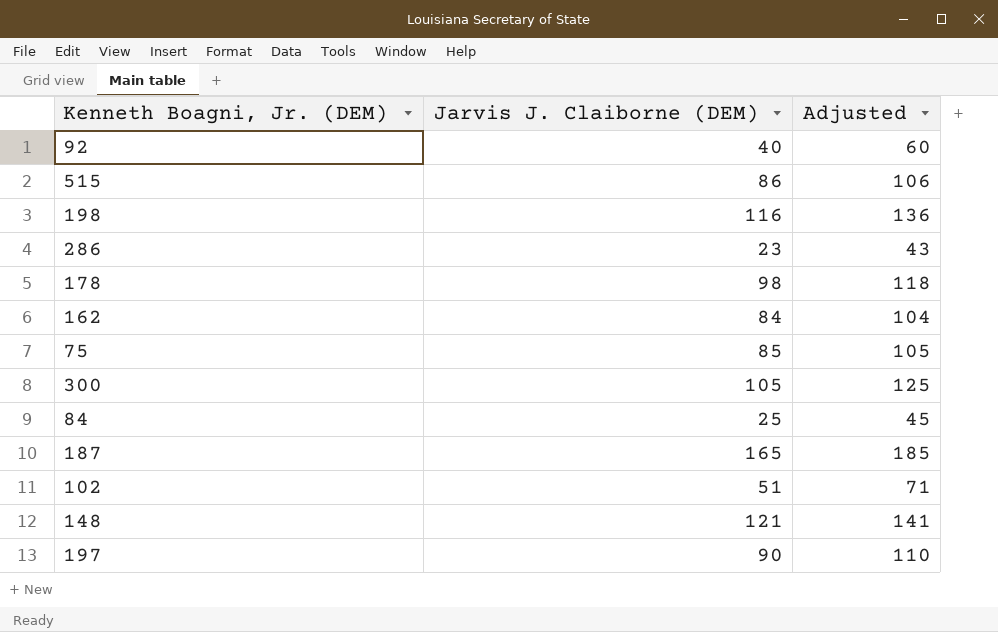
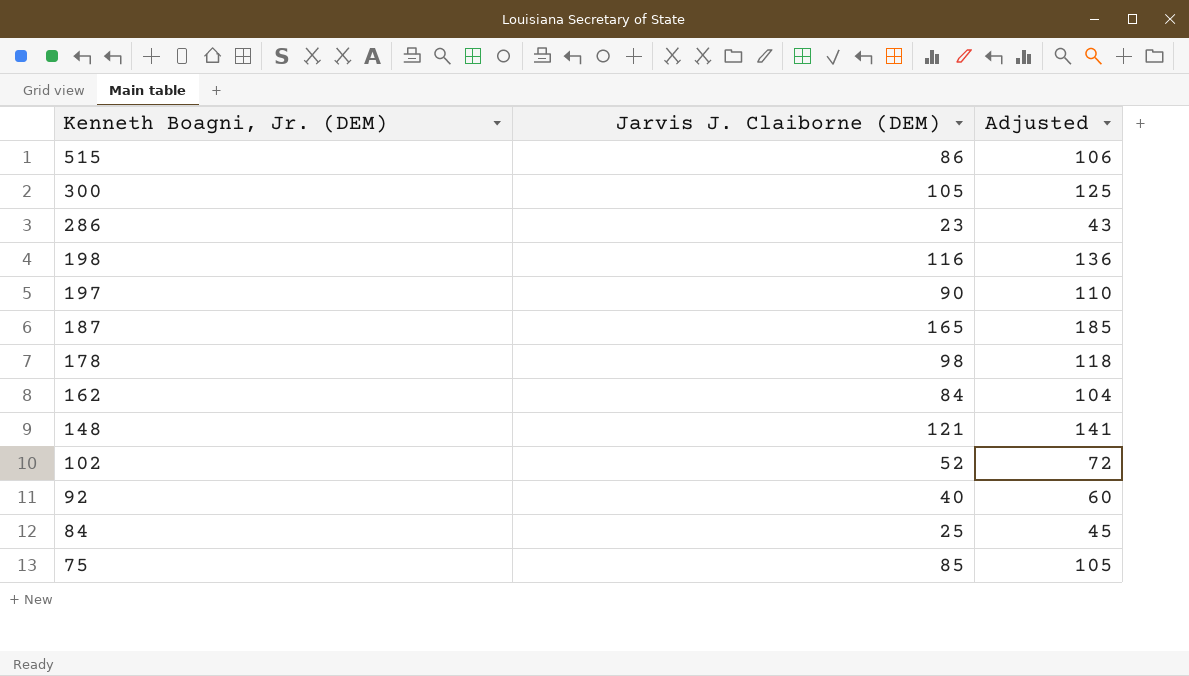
row order: none -> Kenneth Boagni, Jr. (DEM) descending
102 | Jarvis J. Claiborne (DEM): 51 -> 52
102 | Adjusted: 71 -> 72

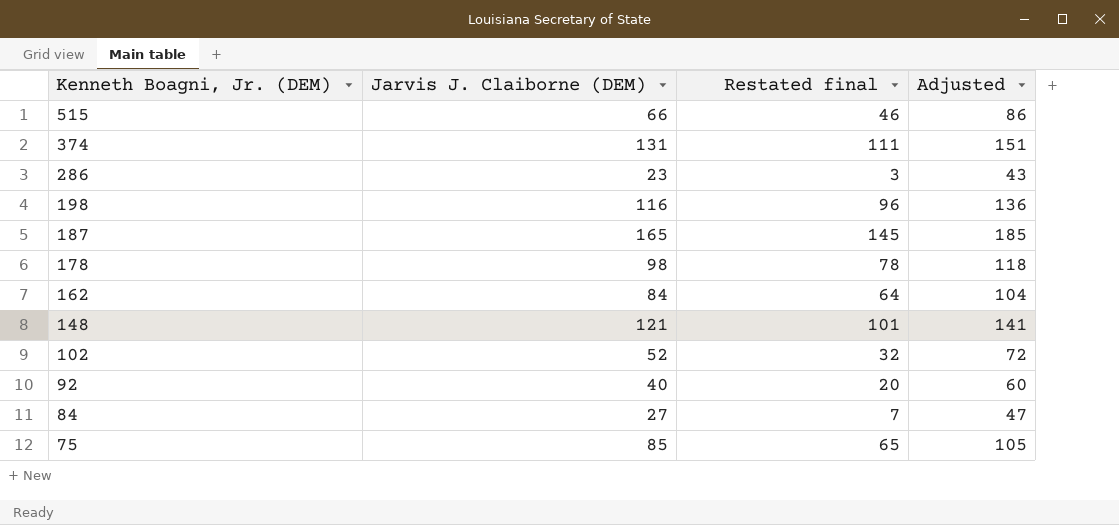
column Restated final | formula: none -> [Jarvis J. Claiborne (DEM)] - 20
row 300: 105 | 125 -> none
row 197: 90 | 110 -> none
515 | Jarvis J. Claiborne (DEM): 86 -> 66
515 | Adjusted: 106 -> 86
row 374: none -> 131 | 111 | 151
84 | Jarvis J. Claiborne (DEM): 25 -> 27
84 | Adjusted: 45 -> 47

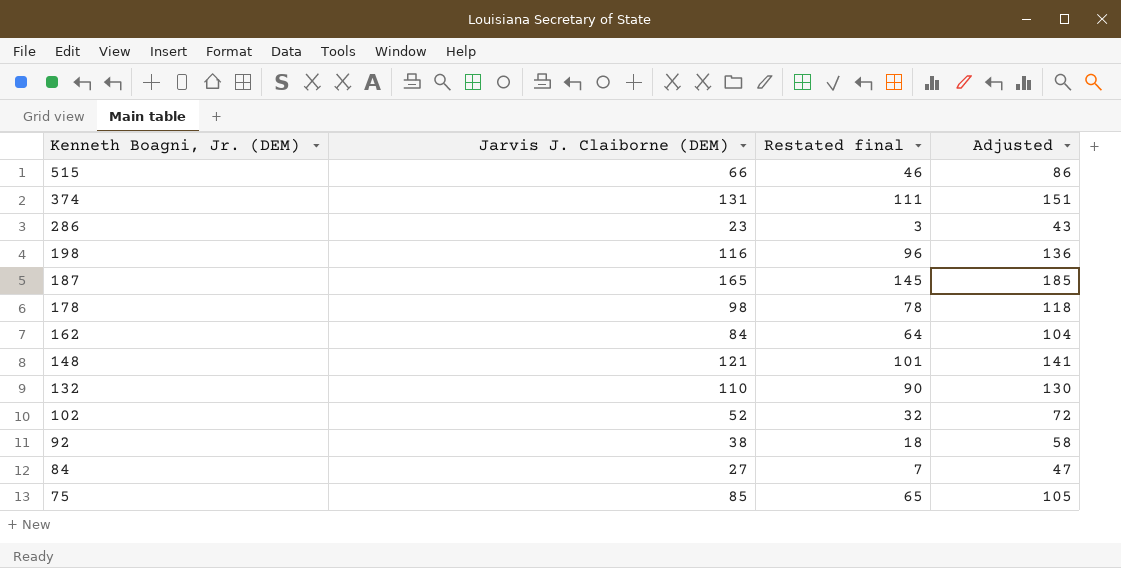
row 132: none -> 110 | 90 | 130
92 | Jarvis J. Claiborne (DEM): 40 -> 38
92 | Restated final: 20 -> 18
92 | Adjusted: 60 -> 58

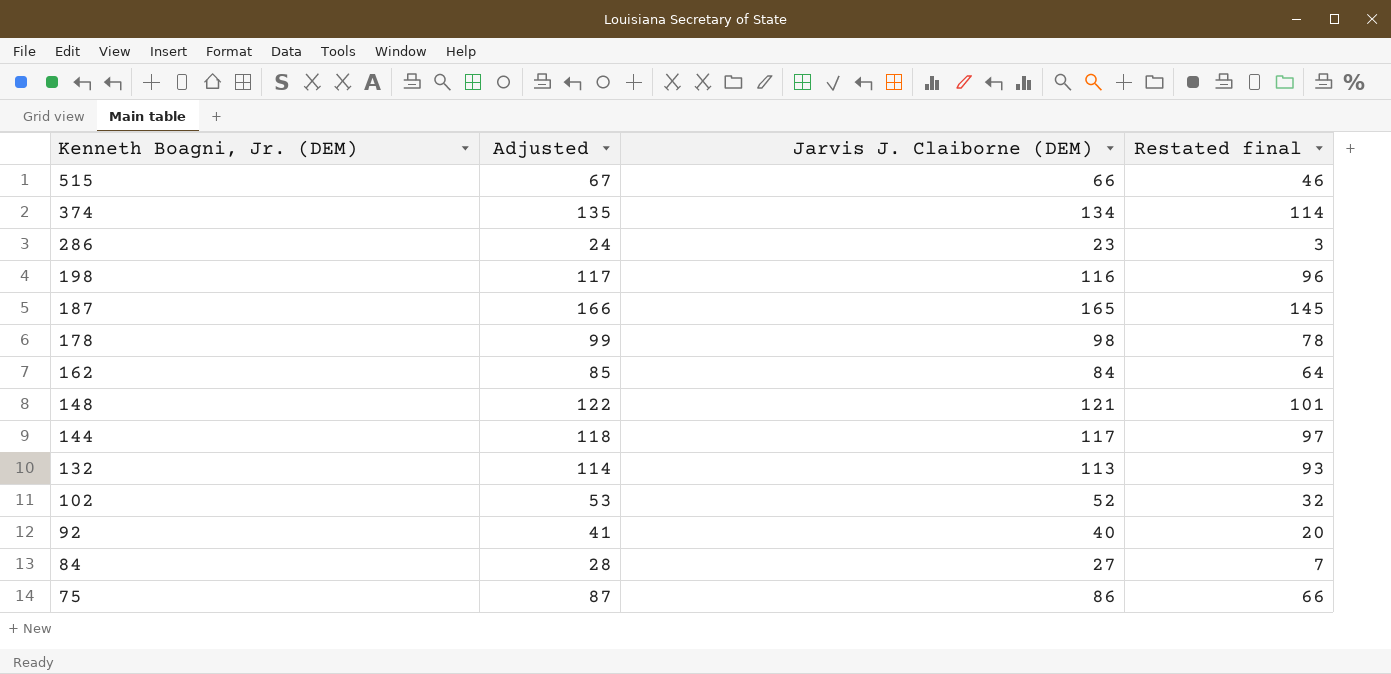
column Adjusted | formula: [Jarvis J. Claiborne (DEM)] + 20 -> [Jarvis J. Claiborne (DEM)] + 1
column Adjusted | position: 4 -> 2
374 | Jarvis J. Claiborne (DEM): 131 -> 134
374 | Restated final: 111 -> 114
row 144: none -> 118 | 117 | 97
132 | Jarvis J. Claiborne (DEM): 110 -> 113
132 | Restated final: 90 -> 93
92 | Jarvis J. Claiborne (DEM): 38 -> 40
92 | Restated final: 18 -> 20
75 | Jarvis J. Claiborne (DEM): 85 -> 86
75 | Restated final: 65 -> 66

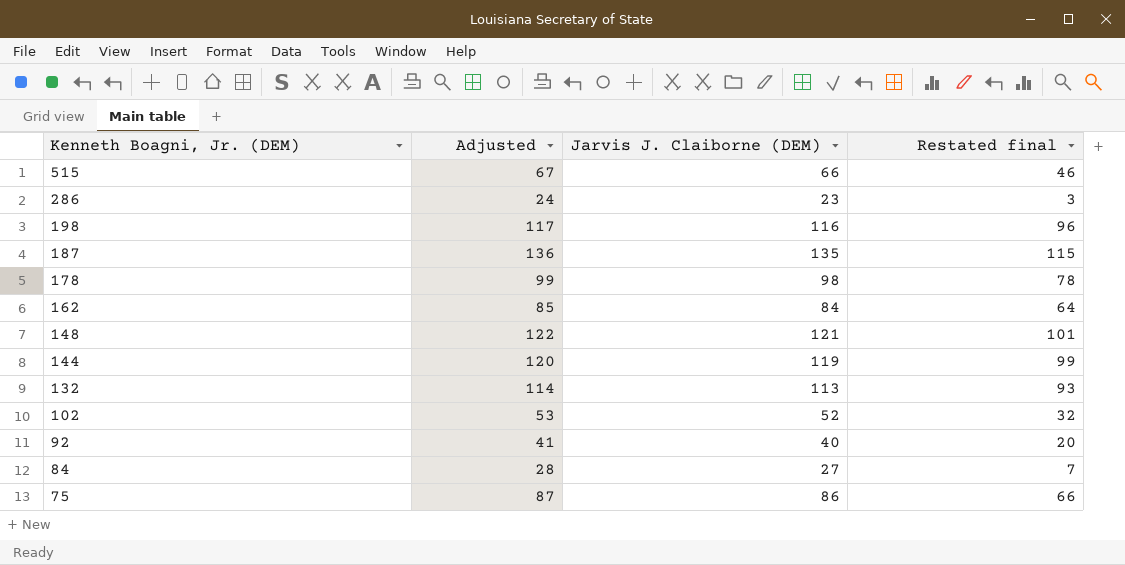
row 374: 135 | 134 | 114 -> none
187 | Adjusted: 166 -> 136
187 | Jarvis J. Claiborne (DEM): 165 -> 135
187 | Restated final: 145 -> 115
144 | Adjusted: 118 -> 120
144 | Jarvis J. Claiborne (DEM): 117 -> 119
144 | Restated final: 97 -> 99

